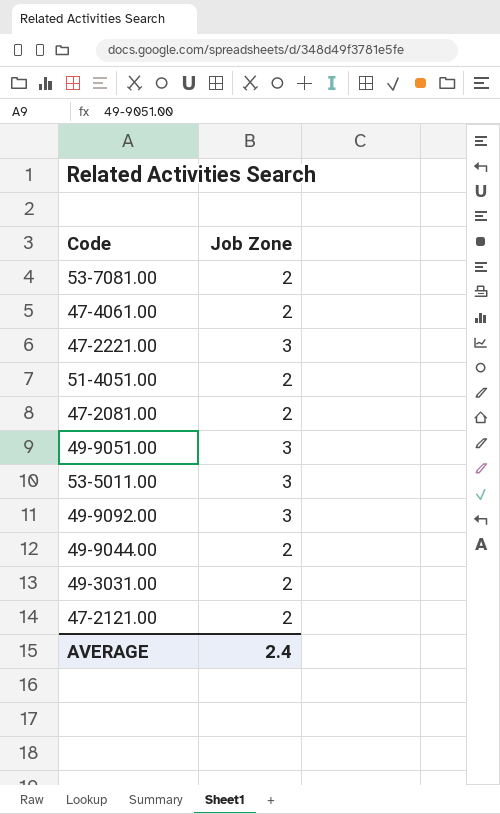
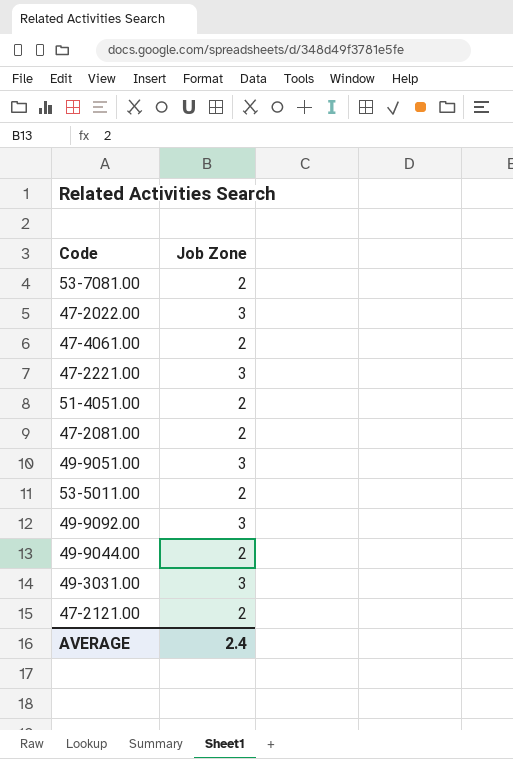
row 47-2022.00: none -> 3
53-5011.00 | Job Zone: 3 -> 2
49-3031.00 | Job Zone: 2 -> 3

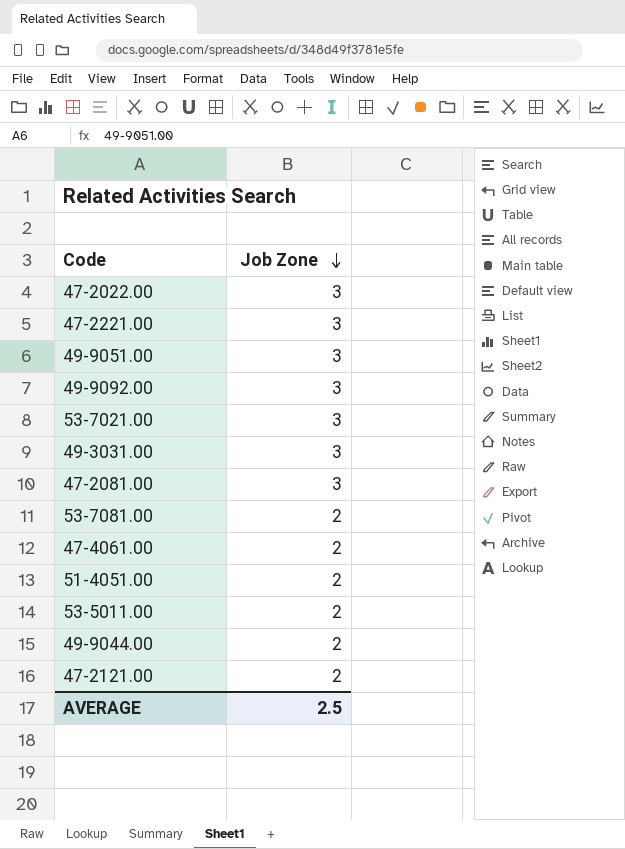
row order: none -> Job Zone descending
row 53-7021.00: none -> 3
47-2081.00 | Job Zone: 2 -> 3
AVERAGE | Job Zone: 2.4 -> 2.5

